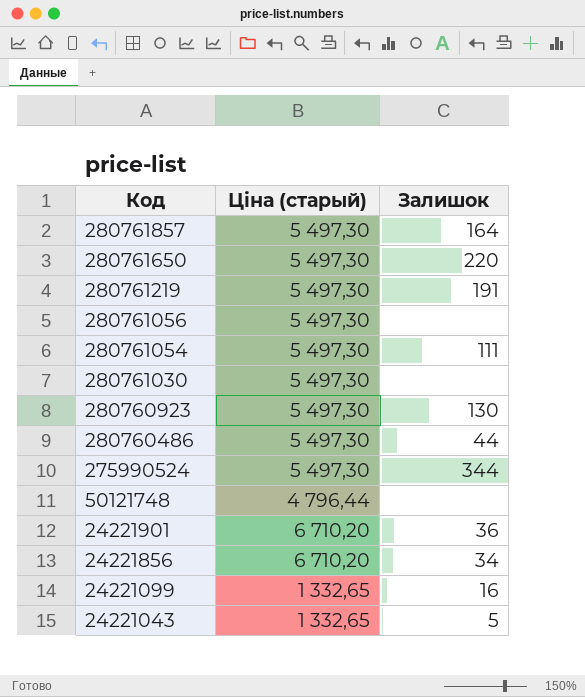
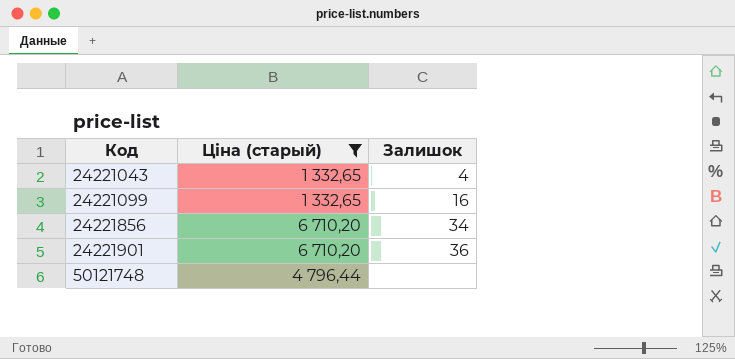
filter: none -> Ціна (старый) != 5 497,30
row order: Код descending -> Код ascending
24221043 | Залишок: 5 -> 4

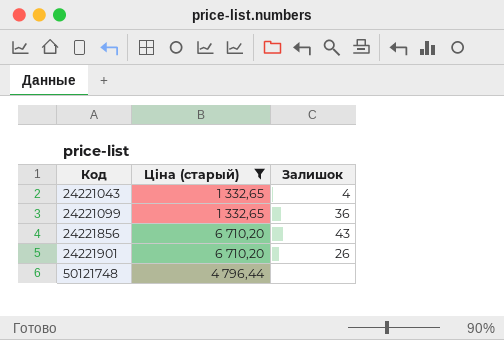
24221099 | Залишок: 16 -> 36
24221856 | Залишок: 34 -> 43
24221901 | Залишок: 36 -> 26

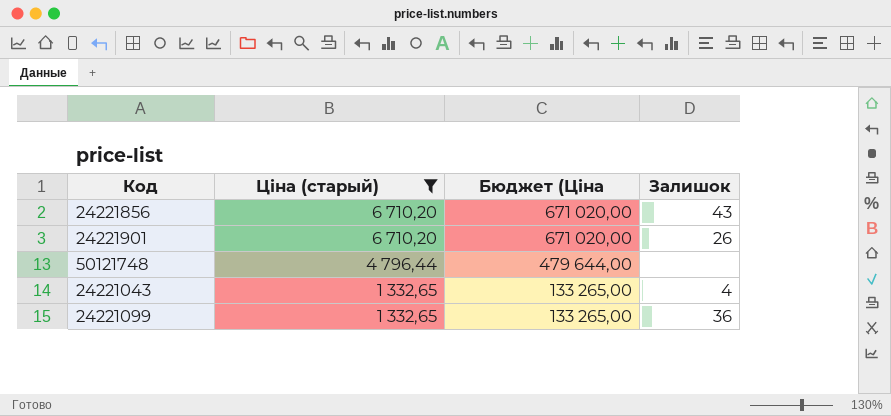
row order: Код ascending -> Ціна (старый) descending
column Бюджет (Ціна | formula: none -> [Ціна (старый)] * 100

